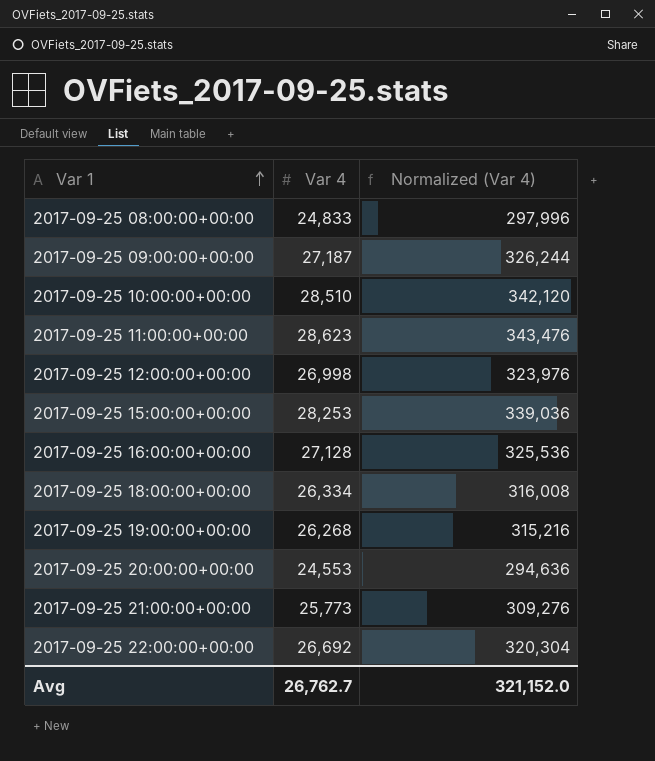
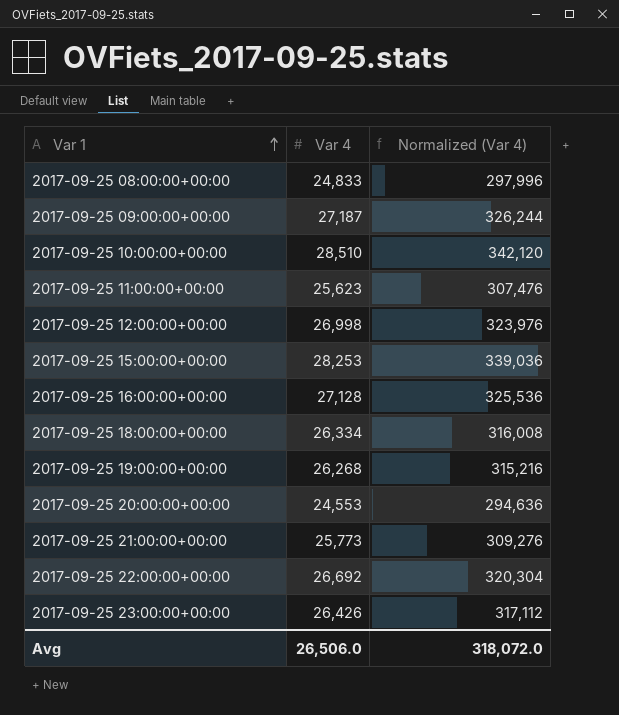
2017-09-25 11:00:00+00:00 | Var 4: 28,623 -> 25,623
2017-09-25 11:00:00+00:00 | Normalized (Var 4): 343,476 -> 307,476
row 2017-09-25 23:00:00+00:00: none -> 26,426 | 317,112
Avg | Var 4: 26,762.7 -> 26,506.0
Avg | Normalized (Var 4): 321,152.0 -> 318,072.0

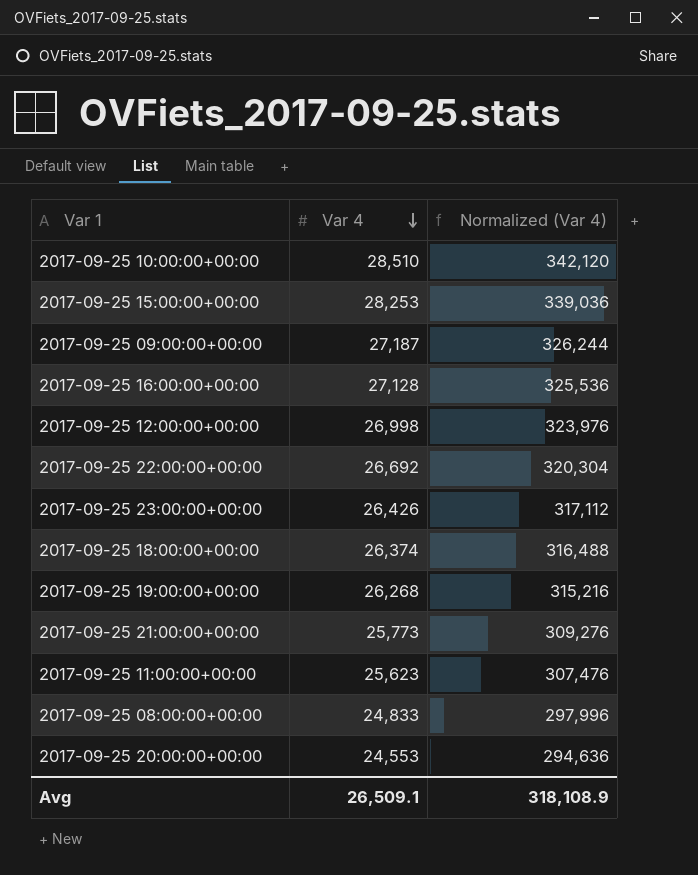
row order: Var 1 ascending -> Var 4 descending
2017-09-25 18:00:00+00:00 | Var 4: 26,334 -> 26,374
2017-09-25 18:00:00+00:00 | Normalized (Var 4): 316,008 -> 316,488
Avg | Var 4: 26,506.0 -> 26,509.1
Avg | Normalized (Var 4): 318,072.0 -> 318,108.9

